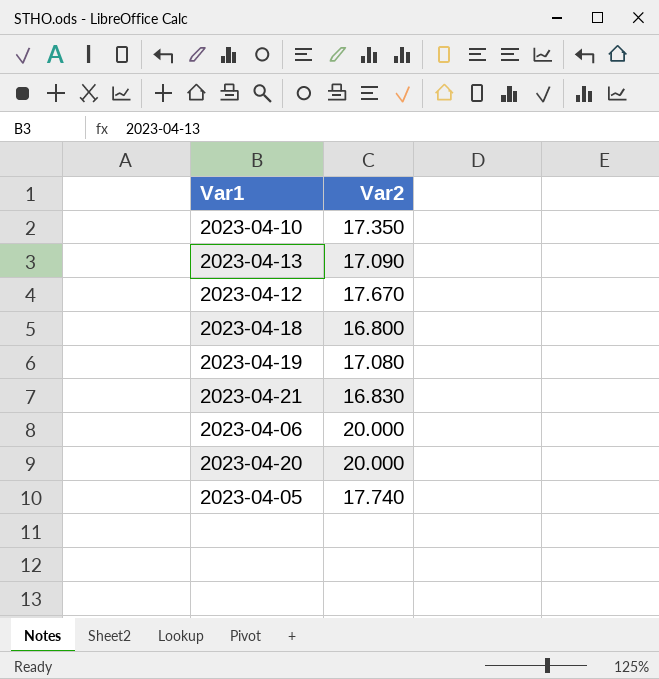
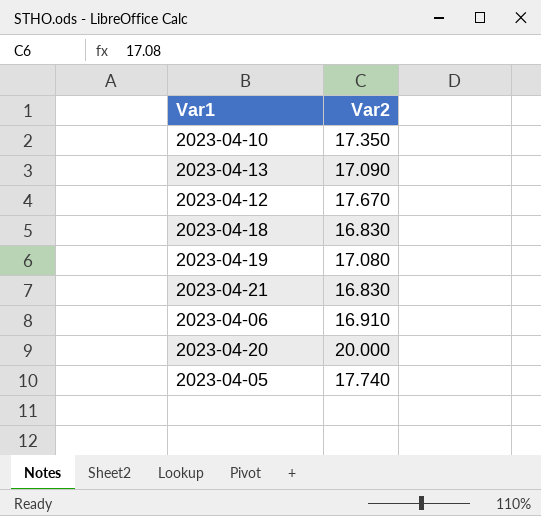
2023-04-18 | Var2: 16.800 -> 16.830
2023-04-06 | Var2: 20.000 -> 16.910

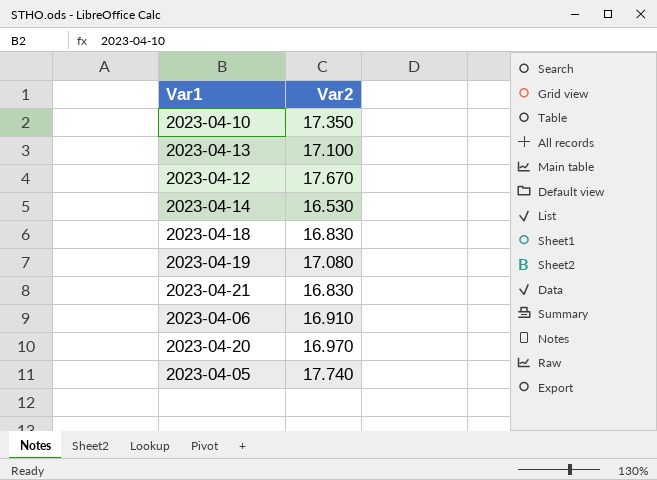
2023-04-13 | Var2: 17.090 -> 17.100
row 2023-04-14: none -> 16.530
2023-04-20 | Var2: 20.000 -> 16.970

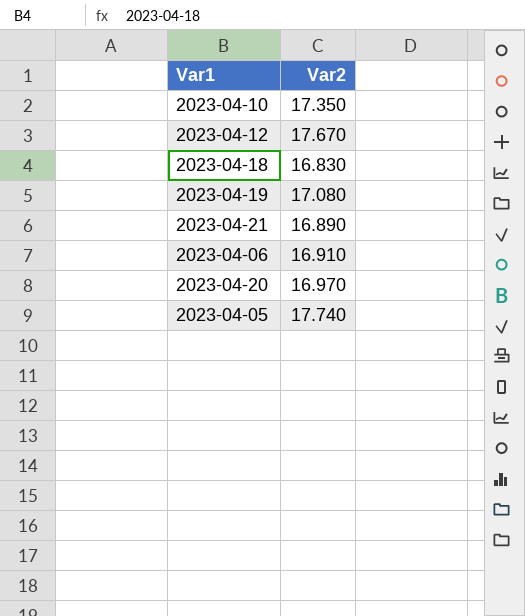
row 2023-04-13: 17.100 -> none
row 2023-04-14: 16.530 -> none
2023-04-21 | Var2: 16.830 -> 16.890

